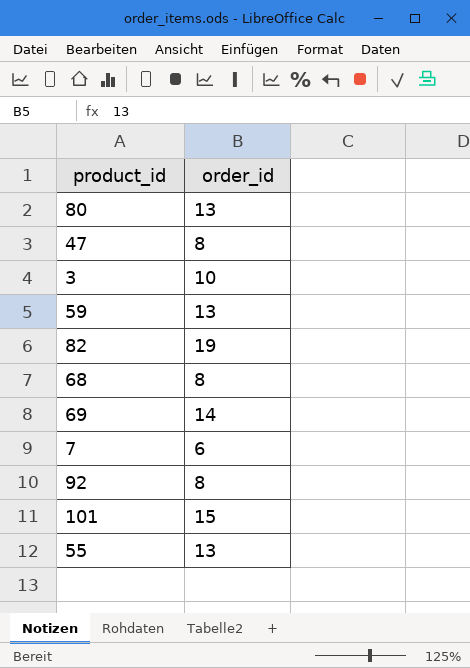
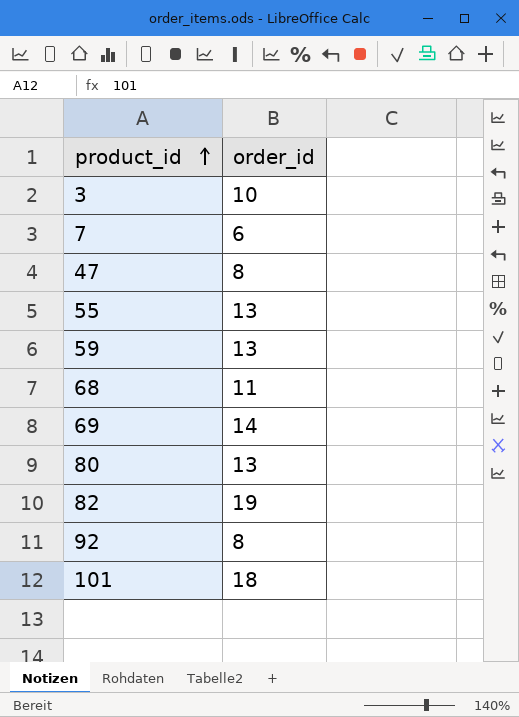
row order: none -> product_id ascending
68 | order_id: 8 -> 11
101 | order_id: 15 -> 18

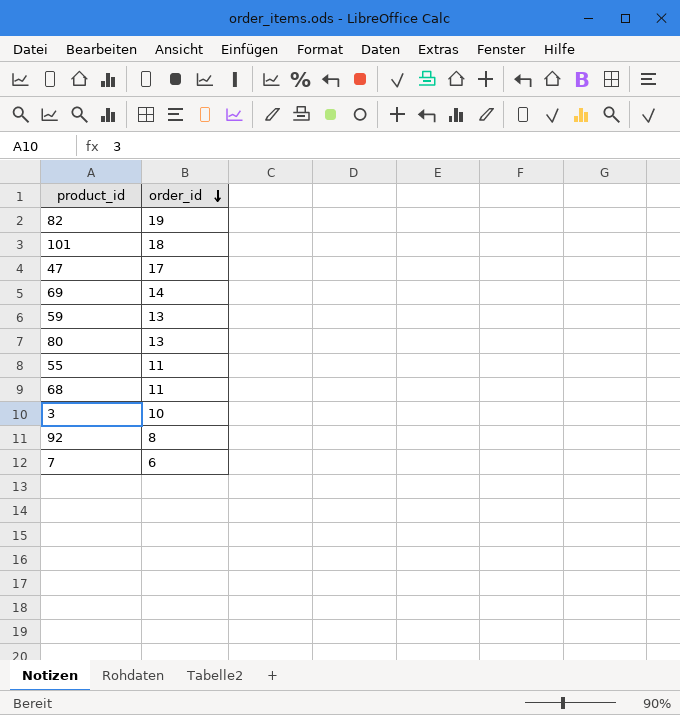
row order: product_id ascending -> order_id descending
47 | order_id: 8 -> 17
55 | order_id: 13 -> 11

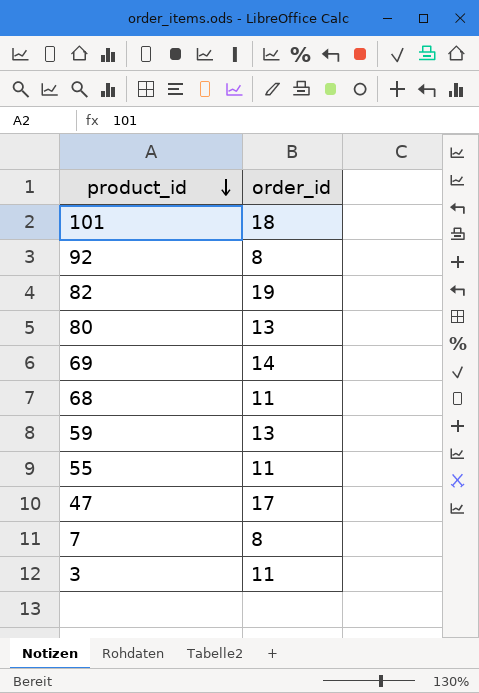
row order: order_id descending -> product_id descending
7 | order_id: 6 -> 8
3 | order_id: 10 -> 11

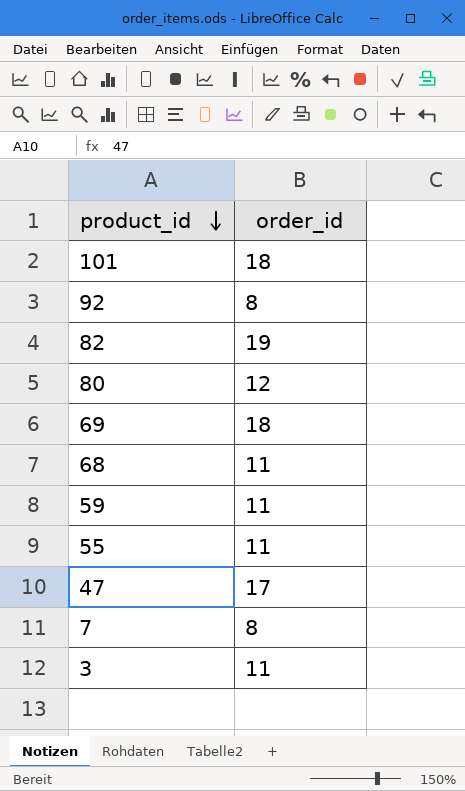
80 | order_id: 13 -> 12
69 | order_id: 14 -> 18
59 | order_id: 13 -> 11

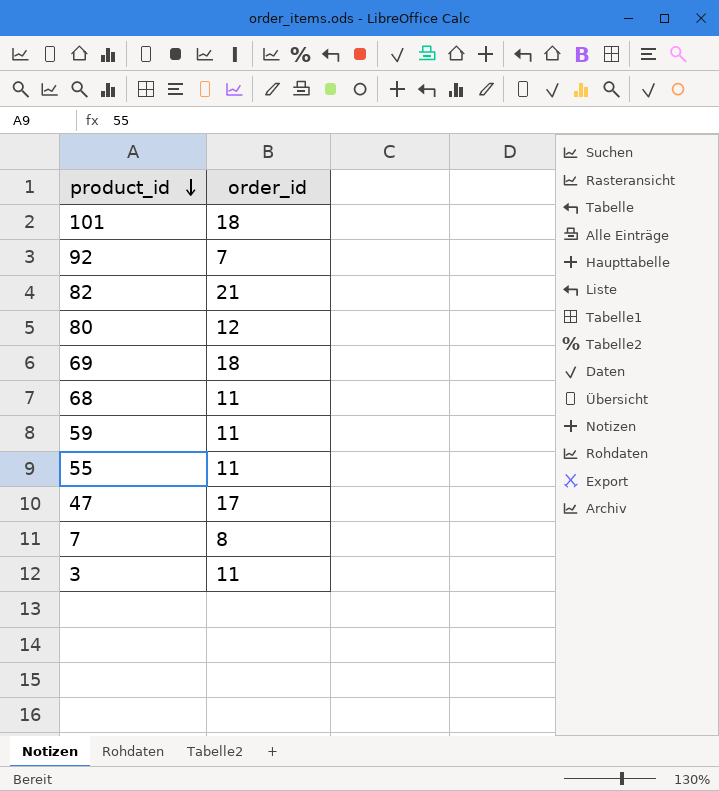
92 | order_id: 8 -> 7
82 | order_id: 19 -> 21

